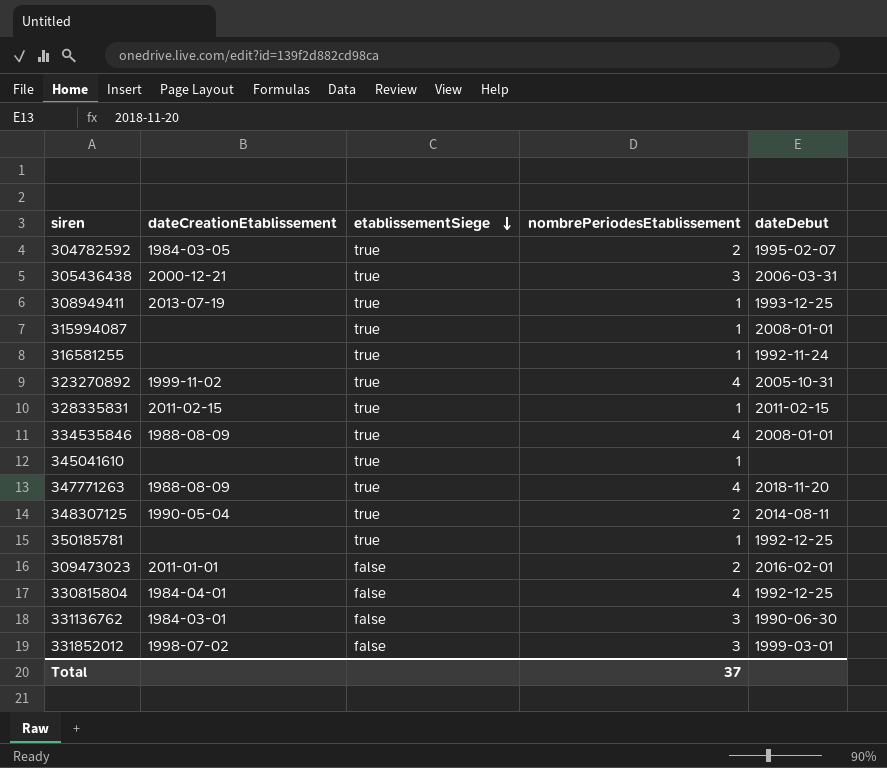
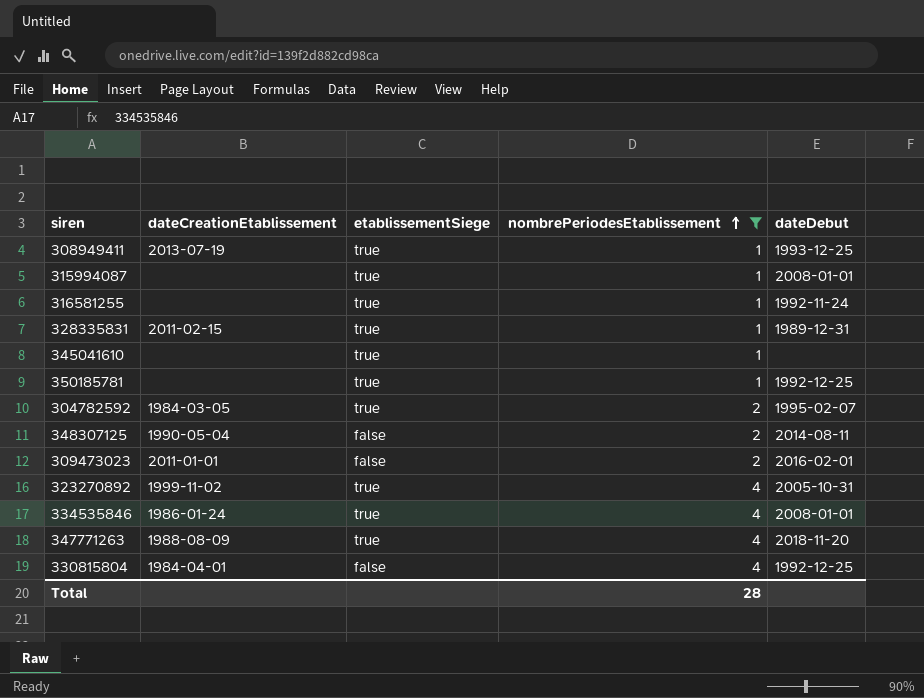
filter: none -> nombrePeriodesEtablissement != 3
row order: etablissementSiege descending -> nombrePeriodesEtablissement ascending
328335831 | dateDebut: 2011-02-15 -> 1989-12-31
348307125 | etablissementSiege: true -> false
334535846 | dateCreationEtablissement: 1988-08-09 -> 1986-01-24
Total | nombrePeriodesEtablissement: 37 -> 28

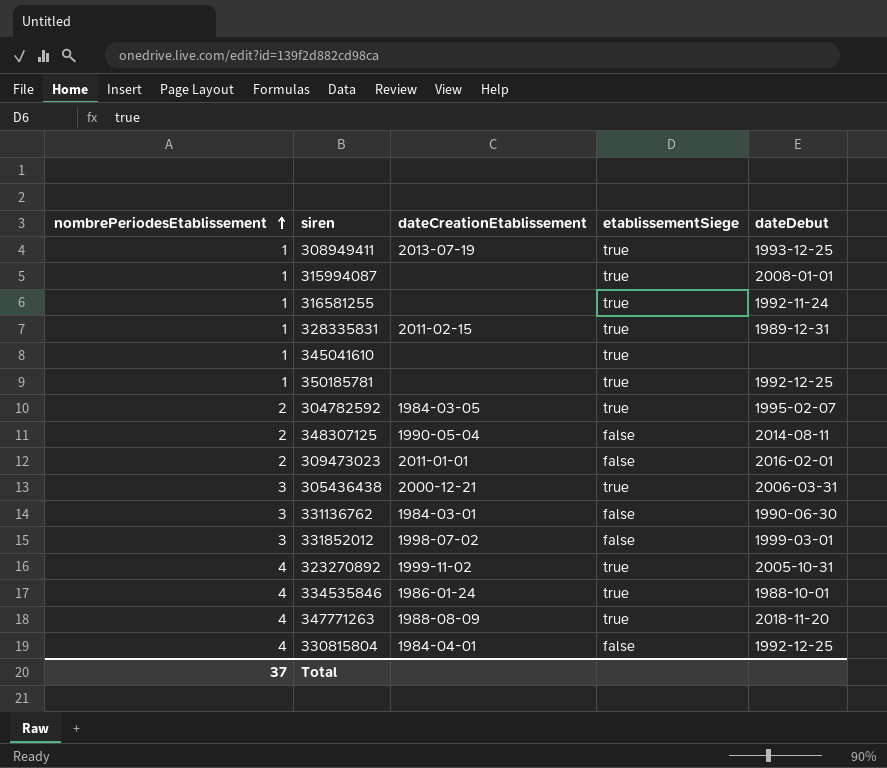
filter: nombrePeriodesEtablissement != 3 -> none
column nombrePeriodesEtablissement | position: 4 -> 1
334535846 | dateDebut: 2008-01-01 -> 1988-10-01
Total | nombrePeriodesEtablissement: 28 -> 37

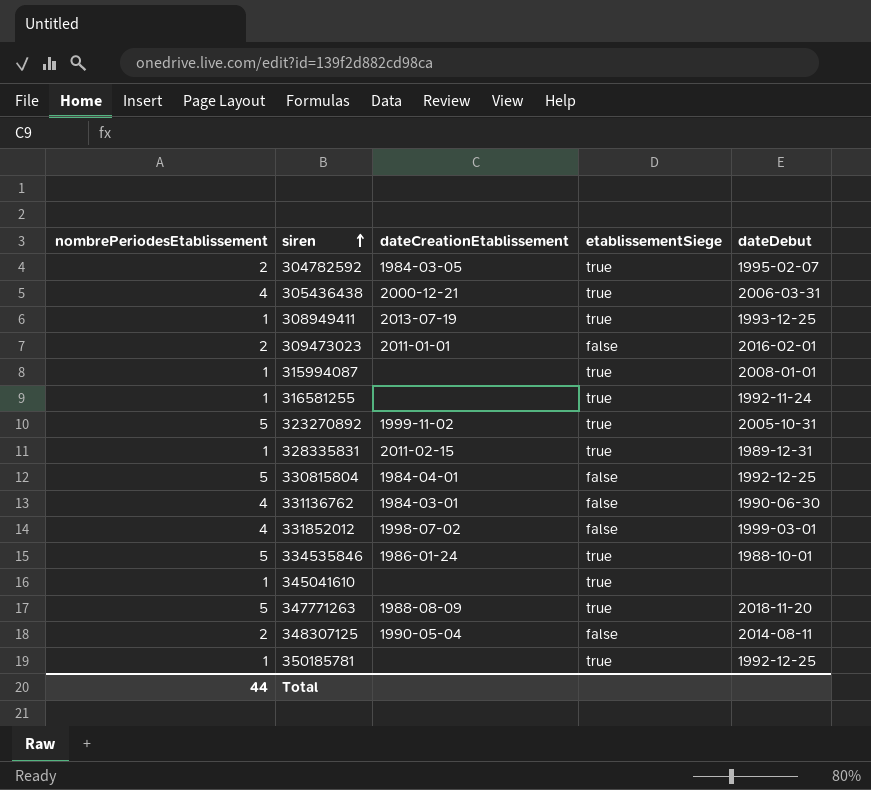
row order: nombrePeriodesEtablissement ascending -> siren ascending
305436438 | nombrePeriodesEtablissement: 3 -> 4
323270892 | nombrePeriodesEtablissement: 4 -> 5
330815804 | nombrePeriodesEtablissement: 4 -> 5
331136762 | nombrePeriodesEtablissement: 3 -> 4
331852012 | nombrePeriodesEtablissement: 3 -> 4
334535846 | nombrePeriodesEtablissement: 4 -> 5
347771263 | nombrePeriodesEtablissement: 4 -> 5
Total | nombrePeriodesEtablissement: 37 -> 44

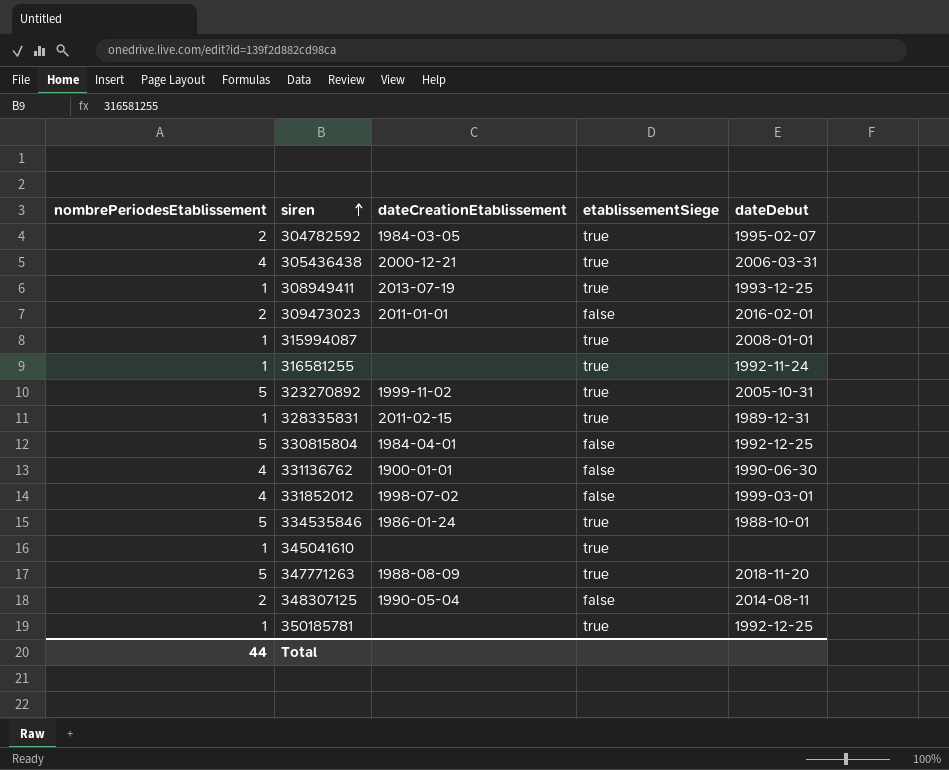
331136762 | dateCreationEtablissement: 1984-03-01 -> 1900-01-01

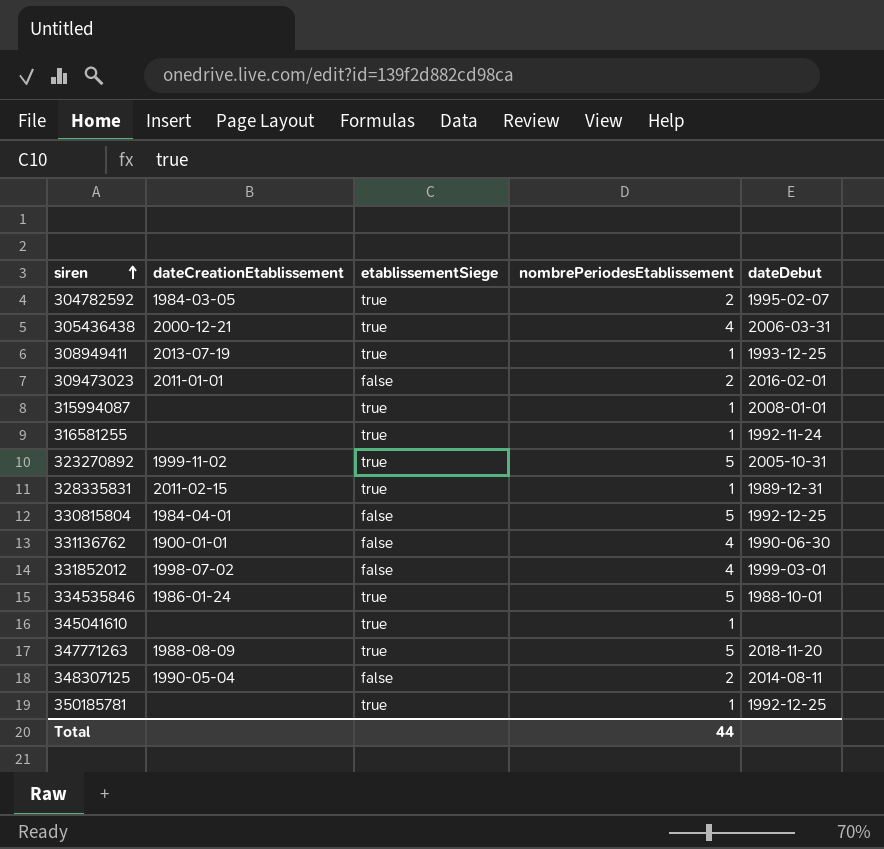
column nombrePeriodesEtablissement | position: 1 -> 4

